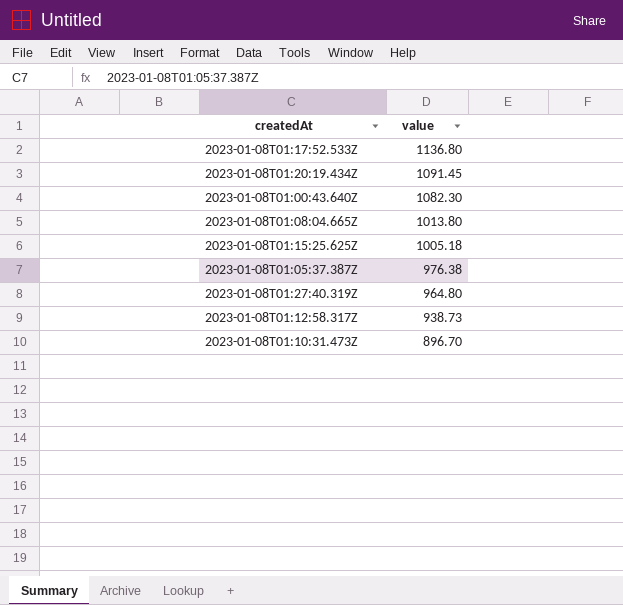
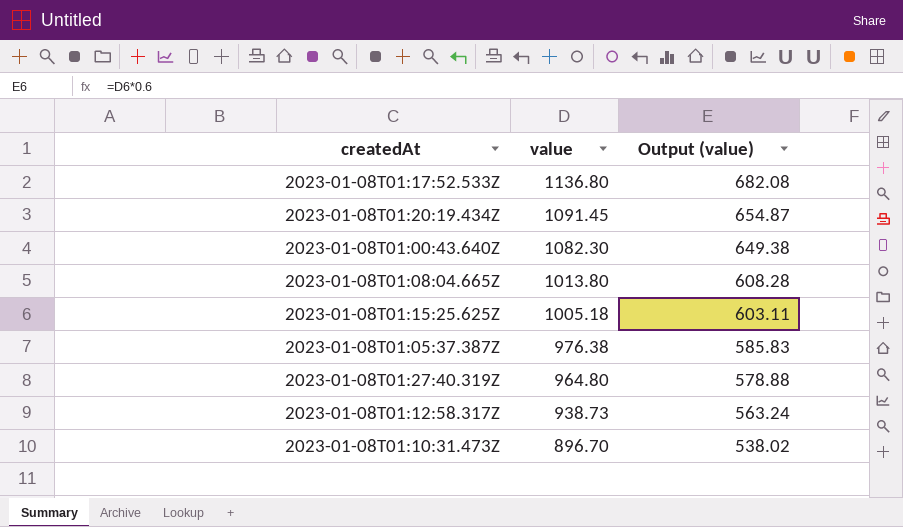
column Output (value) | formula: none -> [value] * 0.6

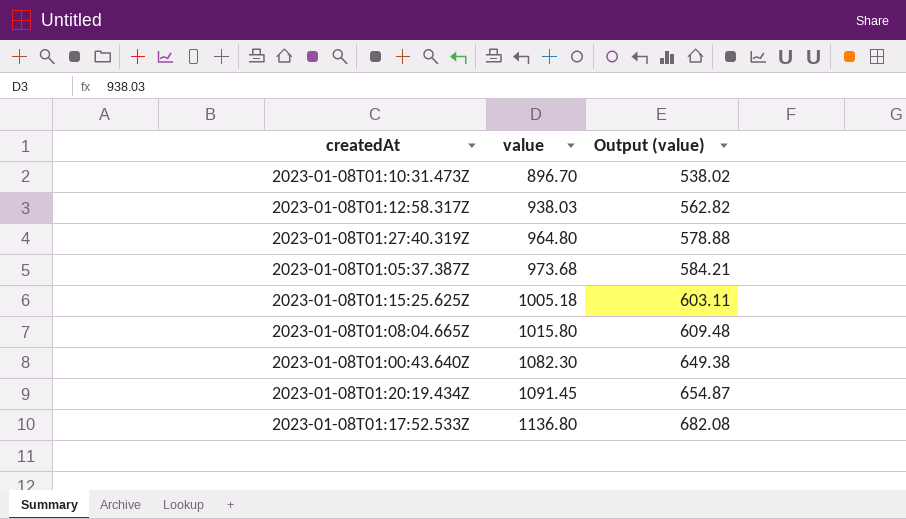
row order: value descending -> value ascending
2023-01-08T01:12:58.317Z | value: 938.73 -> 938.03
2023-01-08T01:12:58.317Z | Output (value): 563.24 -> 562.82
2023-01-08T01:05:37.387Z | value: 976.38 -> 973.68
2023-01-08T01:05:37.387Z | Output (value): 585.83 -> 584.21
2023-01-08T01:08:04.665Z | value: 1013.80 -> 1015.80
2023-01-08T01:08:04.665Z | Output (value): 608.28 -> 609.48

